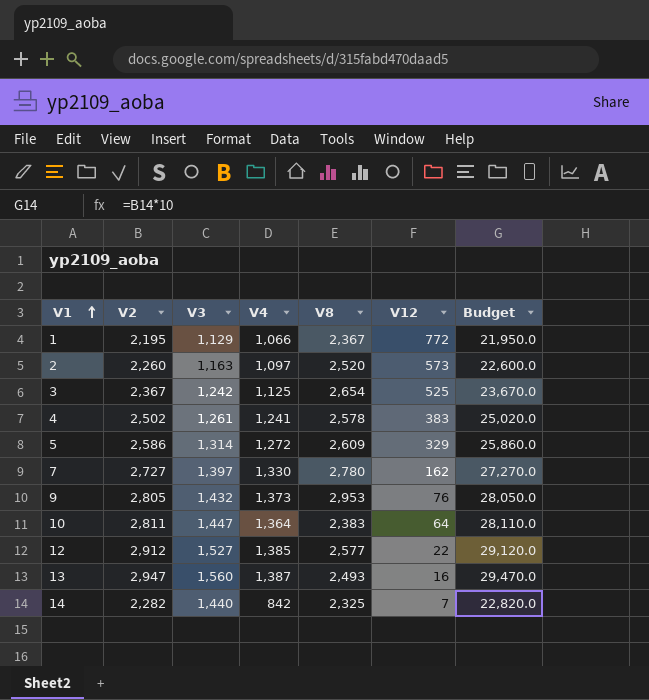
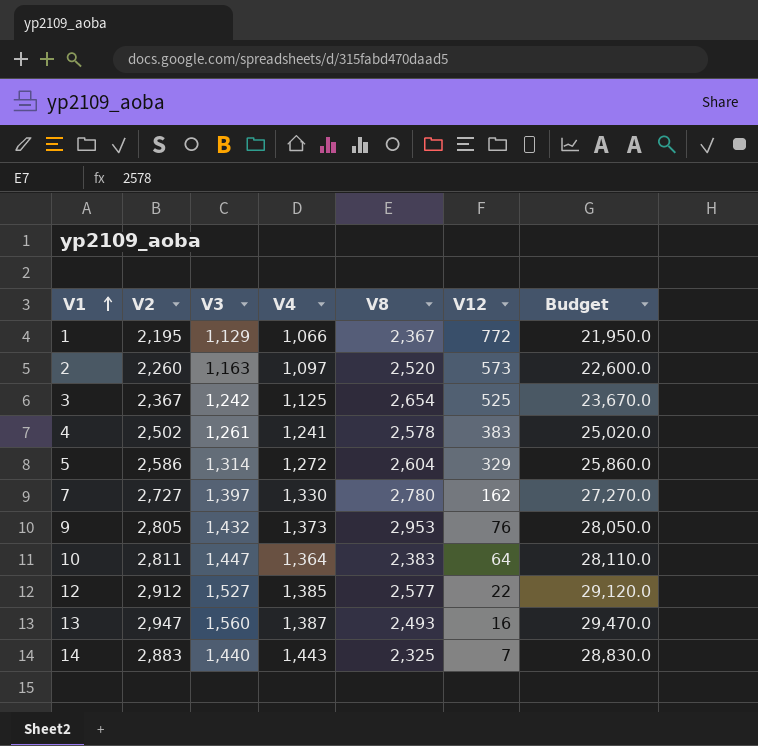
5 | V8: 2,609 -> 2,604
14 | V2: 2,282 -> 2,883
14 | V4: 842 -> 1,443
14 | Budget: 22,820.0 -> 28,830.0

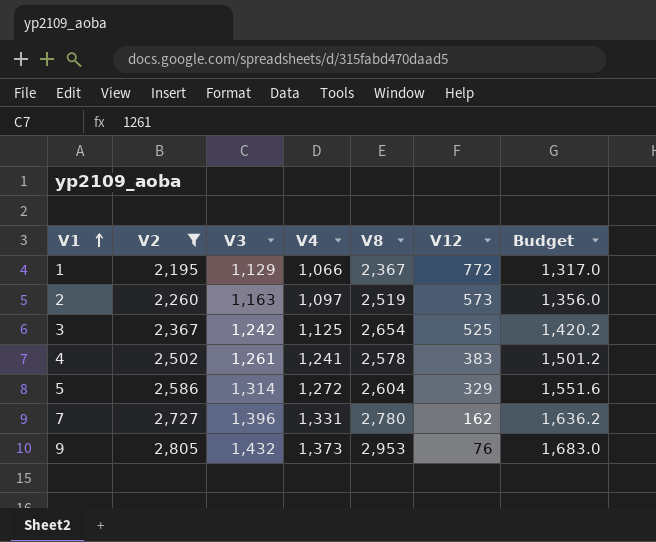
filter: none -> V2 <= 2,805
column Budget | formula: [V2] * 10 -> [V2] * 0.6
2 | V8: 2,520 -> 2,519
7 | V3: 1,397 -> 1,396
7 | V4: 1,330 -> 1,331

